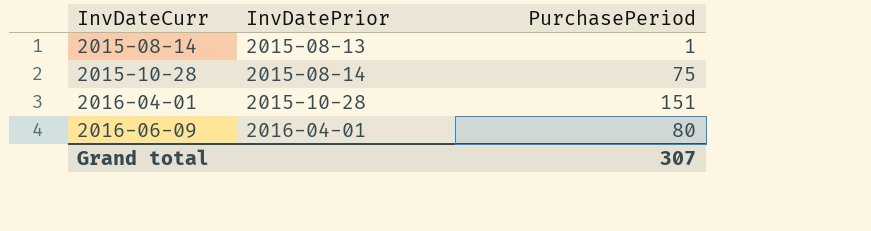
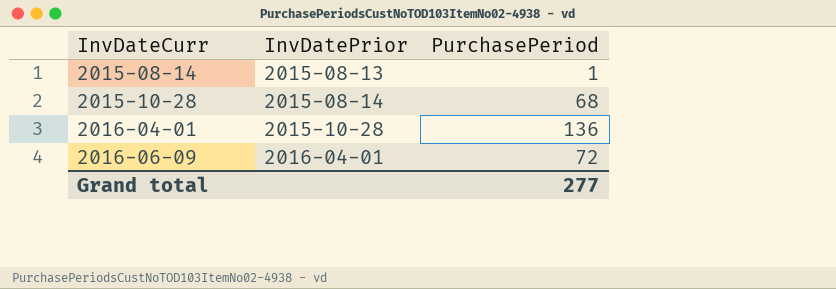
2015-10-28 | PurchasePeriod: 75 -> 68
2016-04-01 | PurchasePeriod: 151 -> 136
2016-06-09 | PurchasePeriod: 80 -> 72
Grand total | PurchasePeriod: 307 -> 277

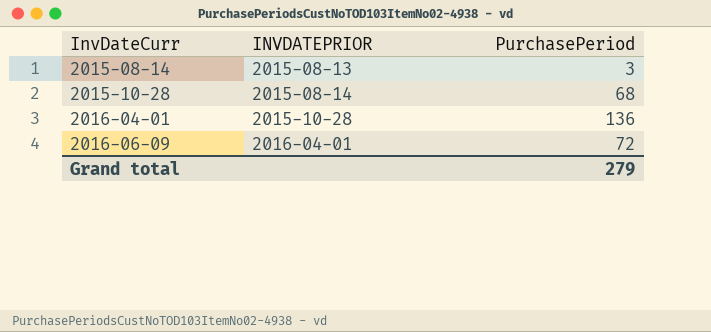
column name: InvDatePrior -> INVDATEPRIOR
2015-08-14 | PurchasePeriod: 1 -> 3
Grand total | PurchasePeriod: 277 -> 279

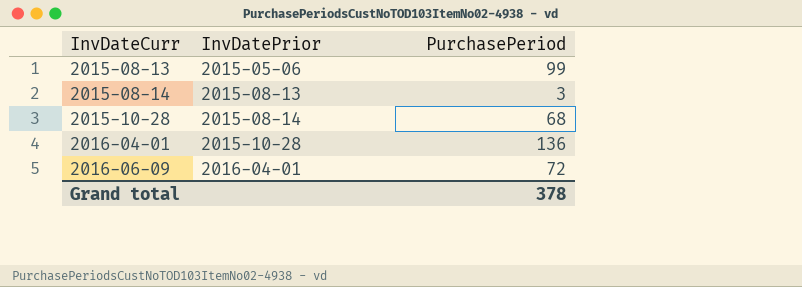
column name: INVDATEPRIOR -> InvDatePrior
row 2015-08-13: none -> 2015-05-06 | 99
Grand total | PurchasePeriod: 279 -> 378

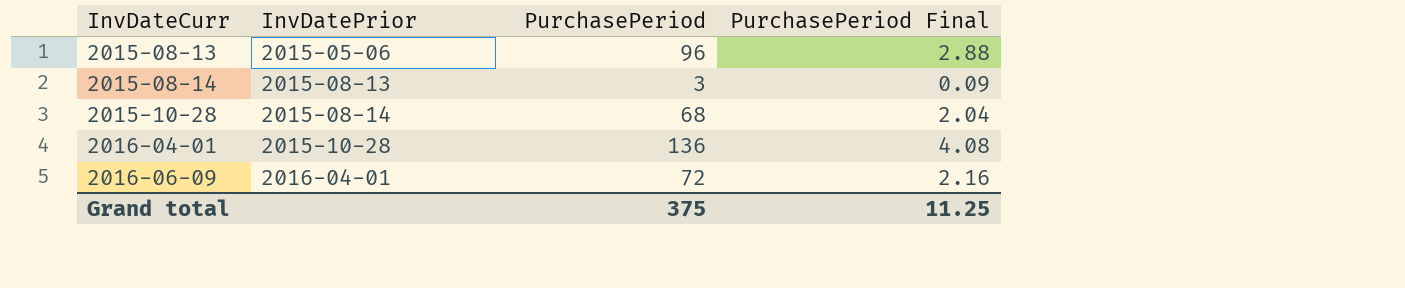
column PurchasePeriod Final | formula: none -> [PurchasePeriod] * 0.03
2015-08-13 | PurchasePeriod: 99 -> 96
Grand total | PurchasePeriod: 378 -> 375

